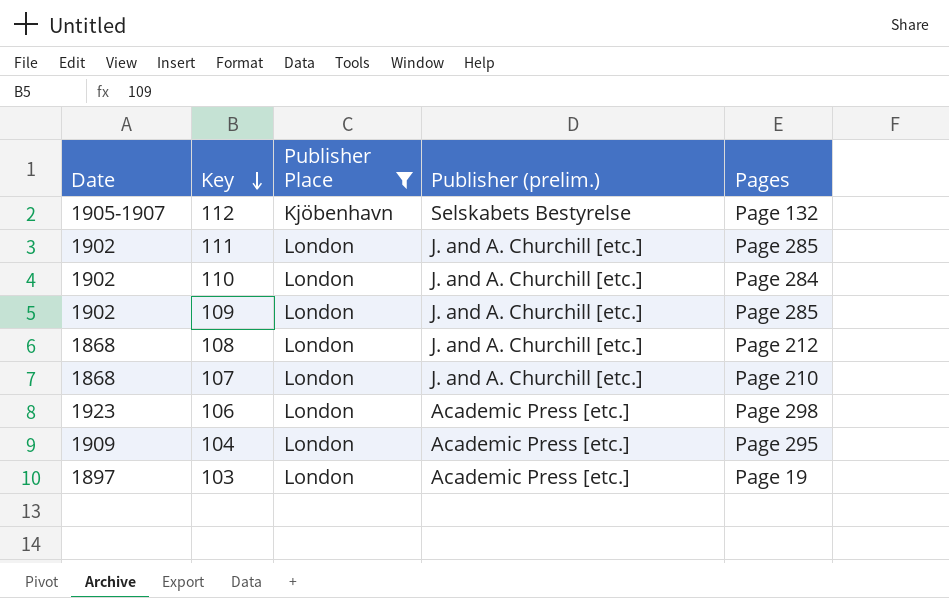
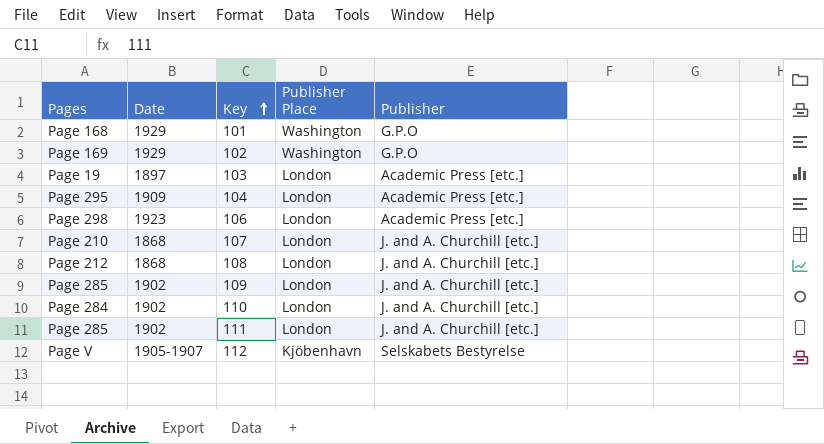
filter: Publisher Place != Washington -> none
row order: Key descending -> Key ascending
column Pages | position: 5 -> 1
column name: Publisher (prelim.) -> Publisher
112 | Pages: Page 132 -> Page V

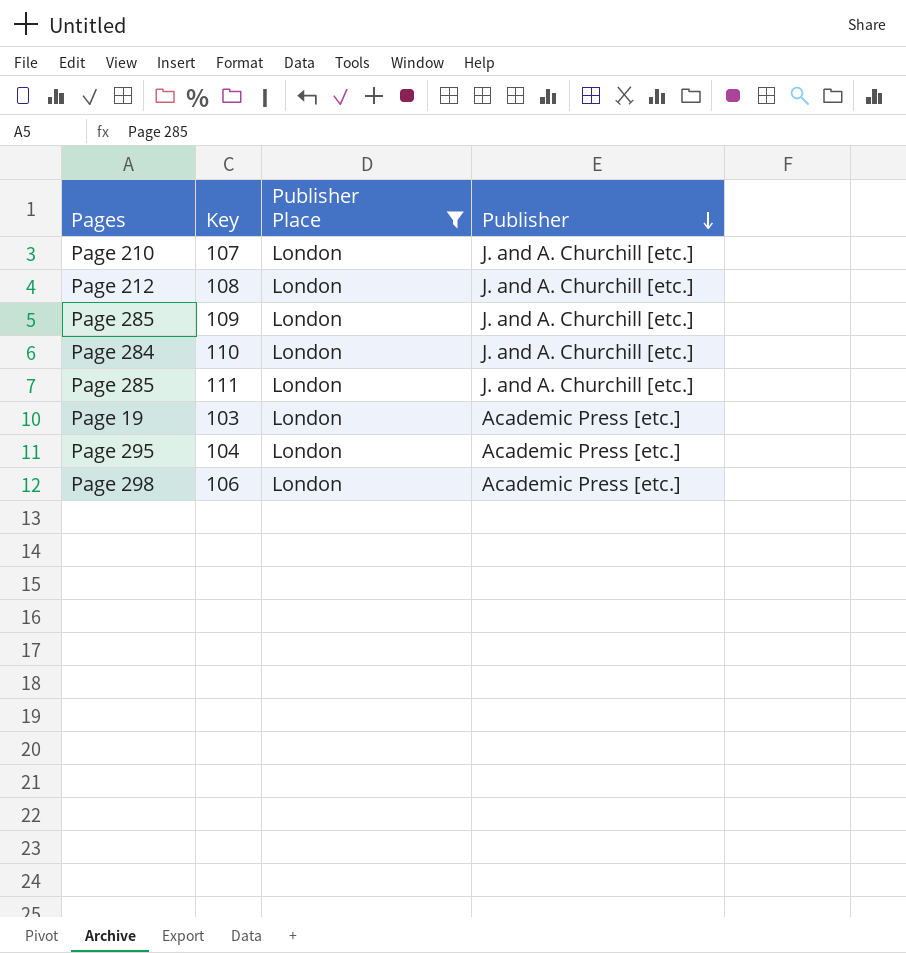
filter: none -> Publisher Place = London
row order: Key ascending -> Publisher descending
column Date | position: 2 -> none

